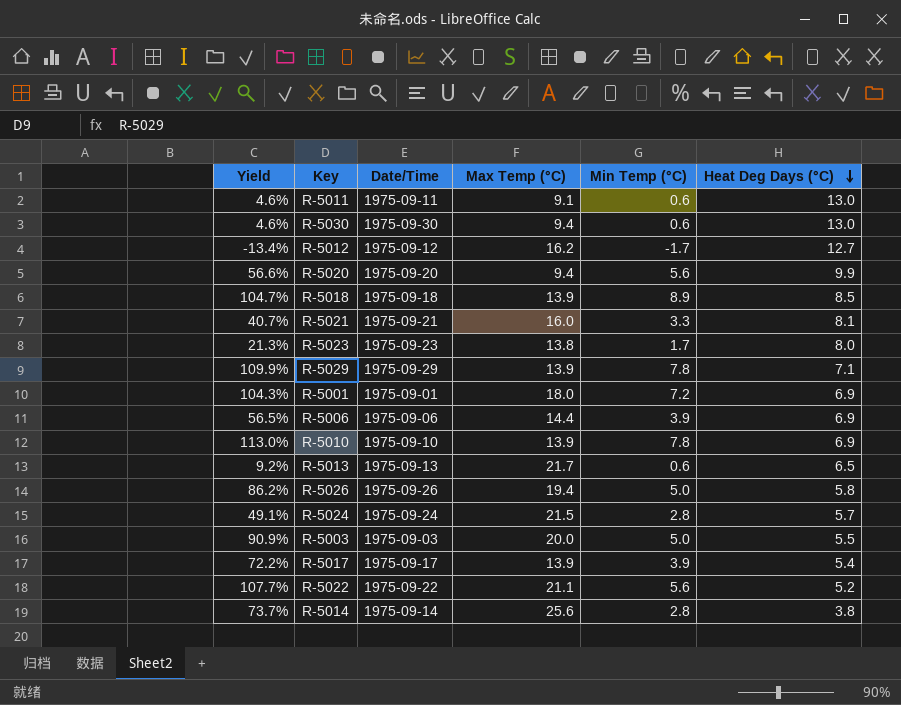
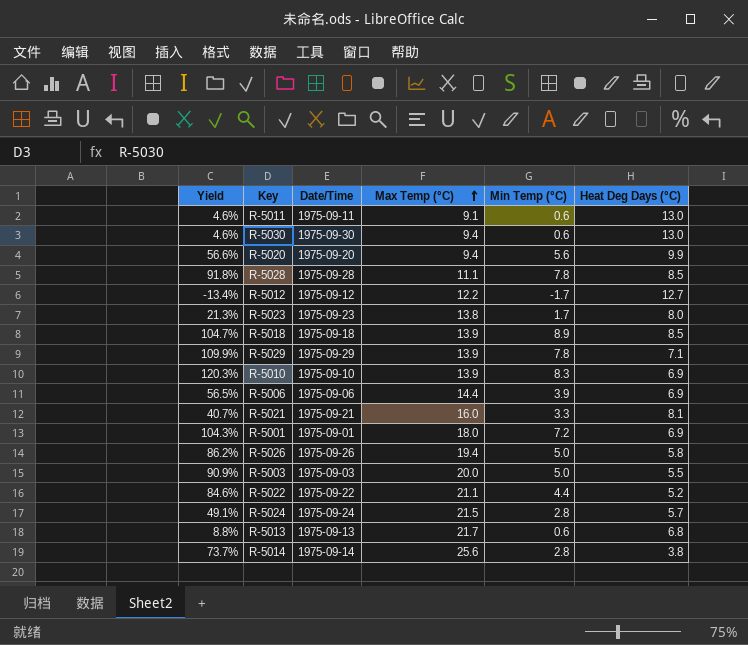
row order: Heat Deg Days (°C) descending -> Max Temp (°C) ascending
row R-5017: 72.2% | 1975-09-17 | 13.9 | 3.9 | 5.4 -> none
row R-5028: none -> 91.8% | 1975-09-28 | 11.1 | 7.8 | 8.5
R-5012 | Max Temp (°C): 16.2 -> 12.2
R-5010 | Yield: 113.0% -> 120.3%
R-5010 | Min Temp (°C): 7.8 -> 8.3
R-5022 | Yield: 107.7% -> 84.6%
R-5022 | Min Temp (°C): 5.6 -> 4.4
R-5013 | Yield: 9.2% -> 8.8%
R-5013 | Heat Deg Days (°C): 6.5 -> 6.8

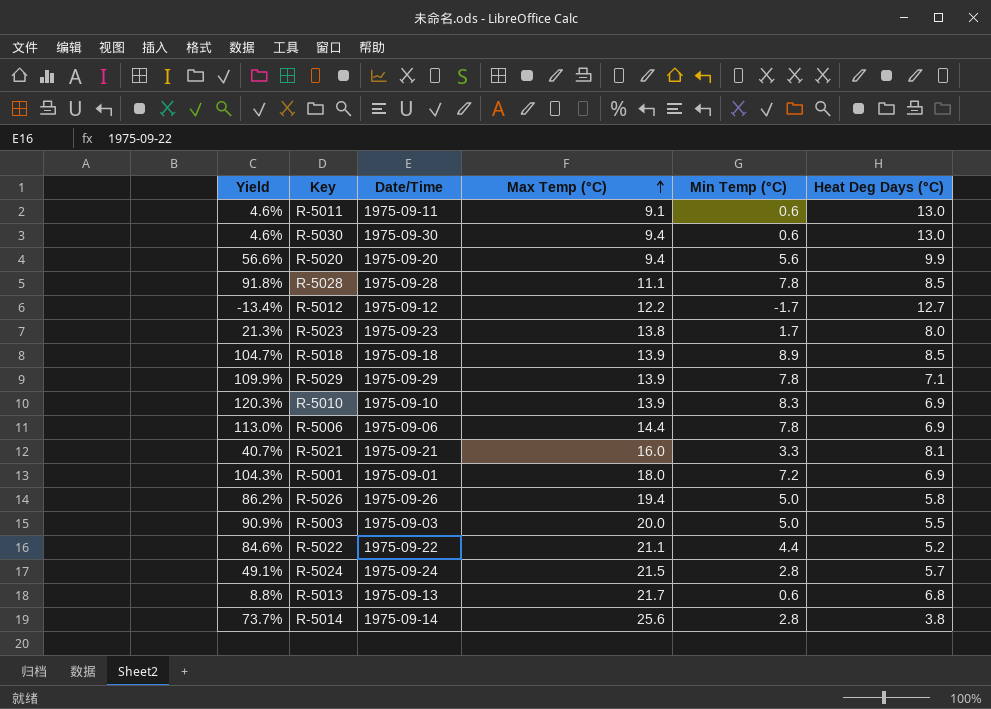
R-5006 | Yield: 56.5% -> 113.0%
R-5006 | Min Temp (°C): 3.9 -> 7.8

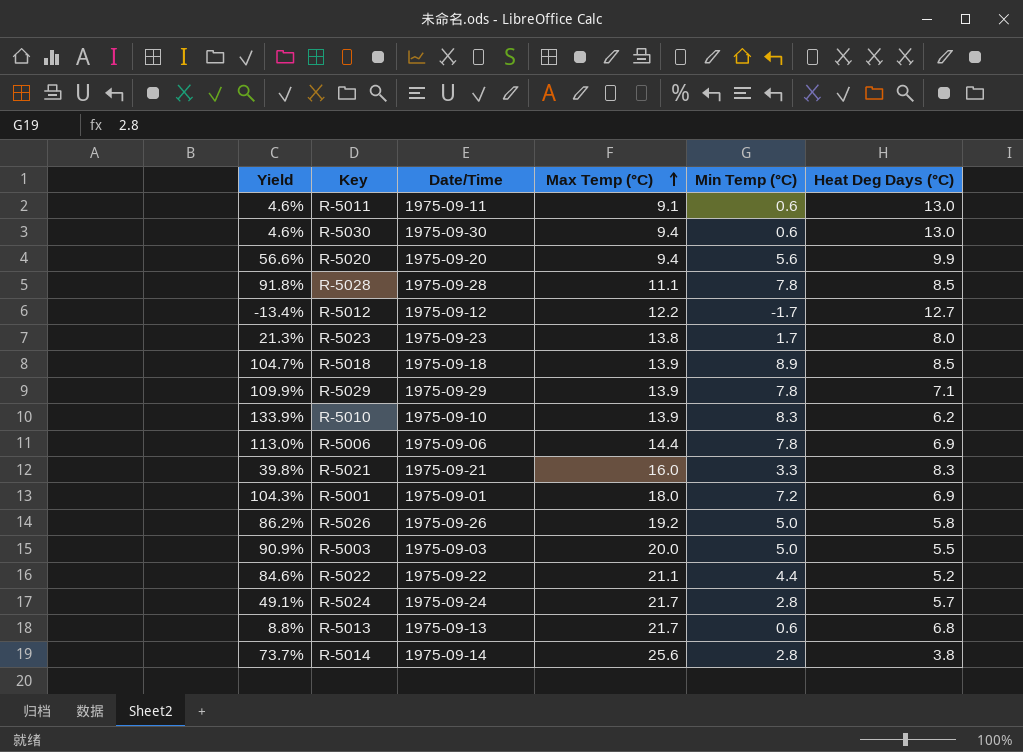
R-5010 | Yield: 120.3% -> 133.9%
R-5010 | Heat Deg Days (°C): 6.9 -> 6.2
R-5021 | Yield: 40.7% -> 39.8%
R-5021 | Heat Deg Days (°C): 8.1 -> 8.3
R-5026 | Max Temp (°C): 19.4 -> 19.2
R-5024 | Max Temp (°C): 21.5 -> 21.7

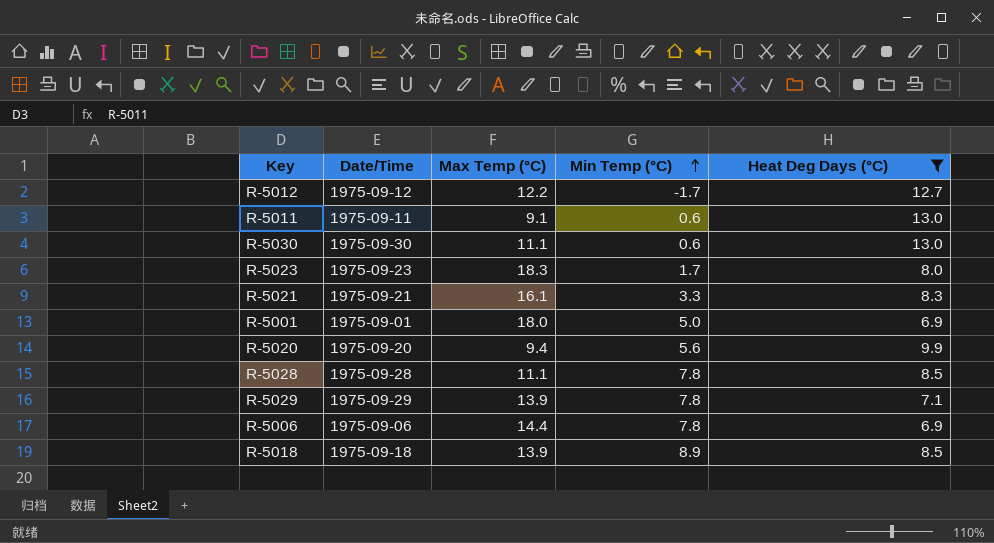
filter: none -> Heat Deg Days (°C) >= 6.9
row order: Max Temp (°C) ascending -> Min Temp (°C) ascending
column Yield | formula: [Min Temp (°C)] / [Heat Deg Days (°C)] -> none
R-5030 | Max Temp (°C): 9.4 -> 11.1
R-5023 | Max Temp (°C): 13.8 -> 18.3
R-5021 | Max Temp (°C): 16.0 -> 16.1
R-5001 | Min Temp (°C): 7.2 -> 5.0

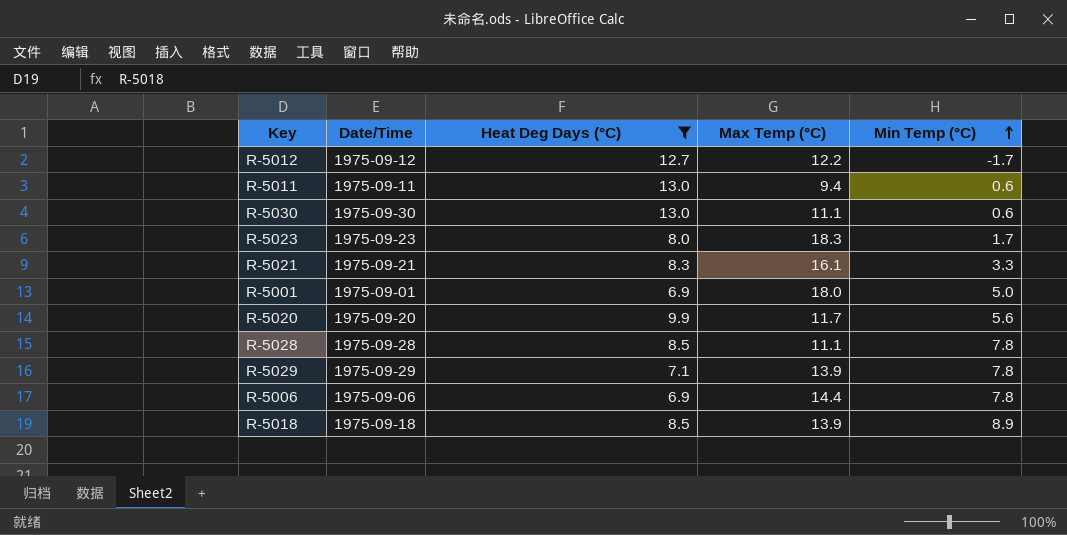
column Heat Deg Days (°C) | position: 5 -> 3
R-5011 | Max Temp (°C): 9.1 -> 9.4
R-5020 | Max Temp (°C): 9.4 -> 11.7

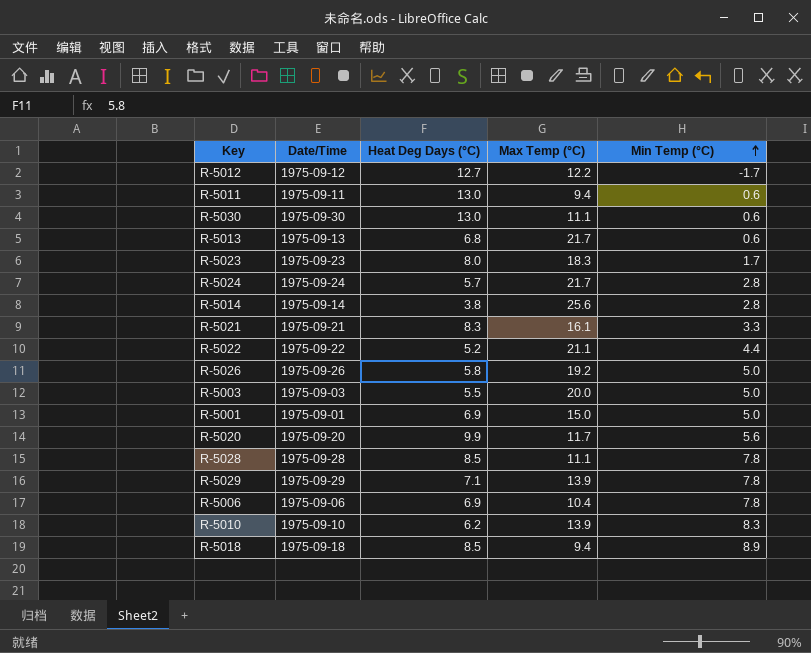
filter: Heat Deg Days (°C) >= 6.9 -> none
R-5001 | Max Temp (°C): 18.0 -> 15.0
R-5006 | Max Temp (°C): 14.4 -> 10.4
R-5018 | Max Temp (°C): 13.9 -> 9.4

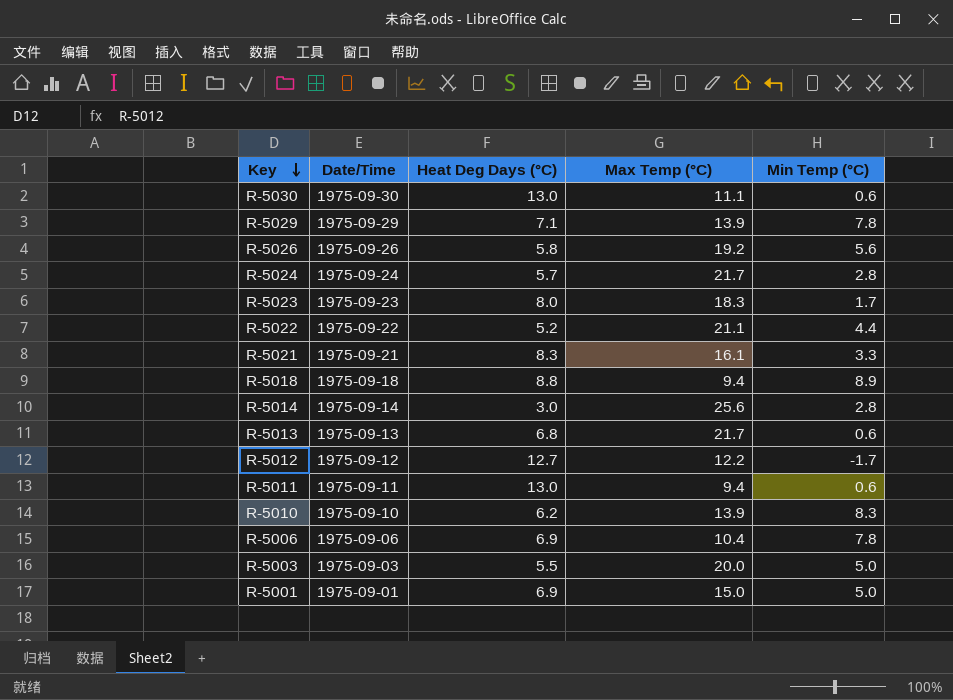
row order: Min Temp (°C) ascending -> Key descending
row R-5020: 1975-09-20 | 9.9 | 11.7 | 5.6 -> none
row R-5028: 1975-09-28 | 8.5 | 11.1 | 7.8 -> none
R-5026 | Min Temp (°C): 5.0 -> 5.6
R-5018 | Heat Deg Days (°C): 8.5 -> 8.8
R-5014 | Heat Deg Days (°C): 3.8 -> 3.0

